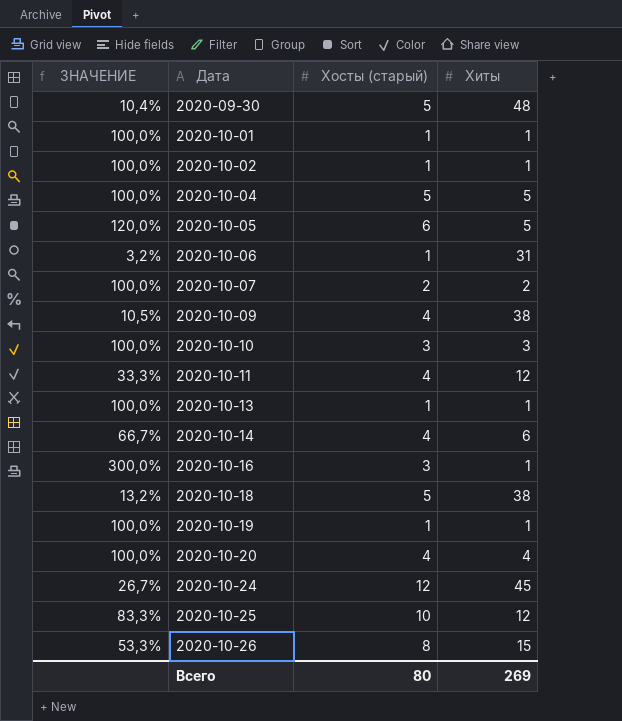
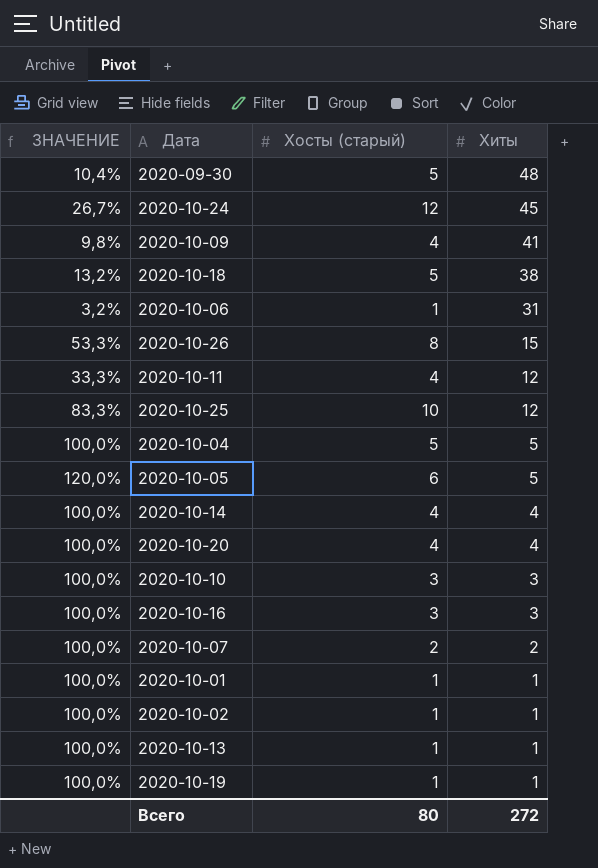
row order: Дата ascending -> Хиты descending
2020-10-09 | ЗНАЧЕНИЕ: 10,5% -> 9,8%
2020-10-09 | Хиты: 38 -> 41
2020-10-14 | ЗНАЧЕНИЕ: 66,7% -> 100,0%
2020-10-14 | Хиты: 6 -> 4
2020-10-16 | ЗНАЧЕНИЕ: 300,0% -> 100,0%
2020-10-16 | Хиты: 1 -> 3
Всего | Хиты: 269 -> 272

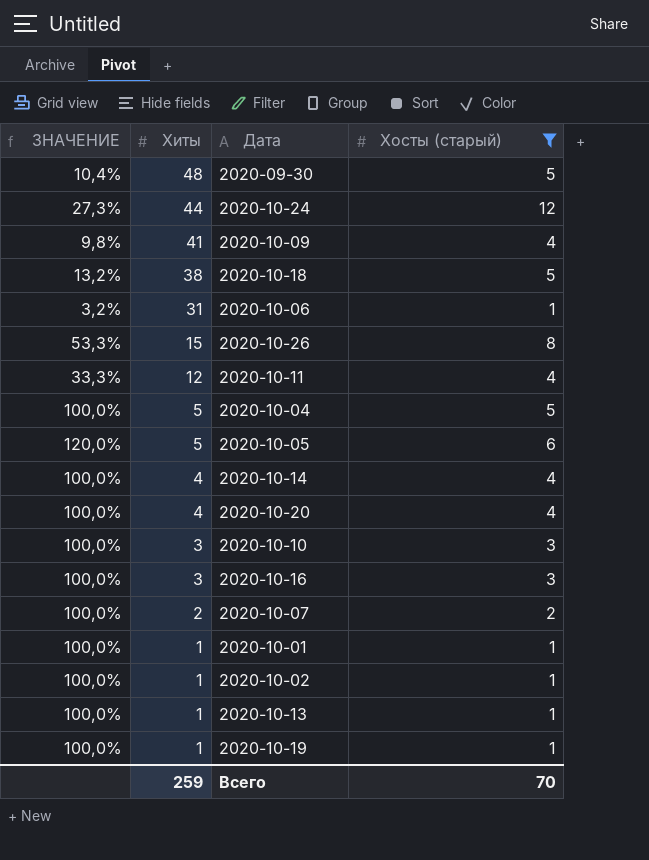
filter: none -> Хосты (старый) != 10
column Хиты | position: 4 -> 2
2020-10-24 | ЗНАЧЕНИЕ: 26,7% -> 27,3%
2020-10-24 | Хиты: 45 -> 44
Всего | Хиты: 272 -> 259
Всего | Хосты (старый): 80 -> 70

